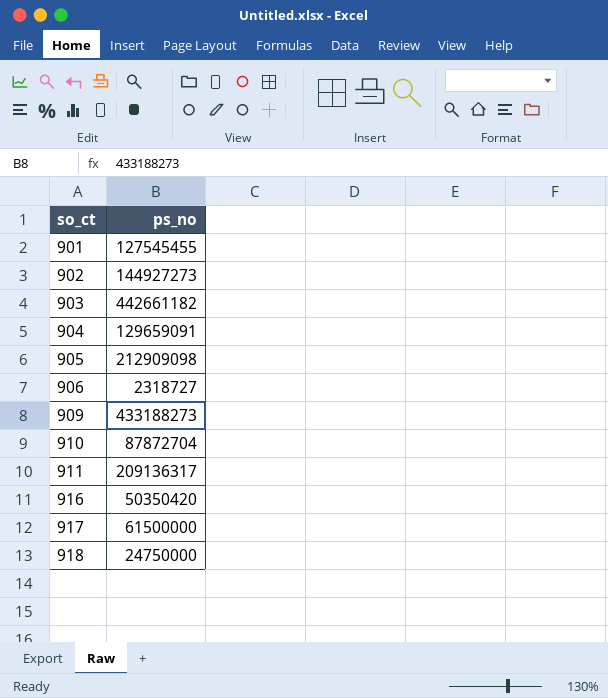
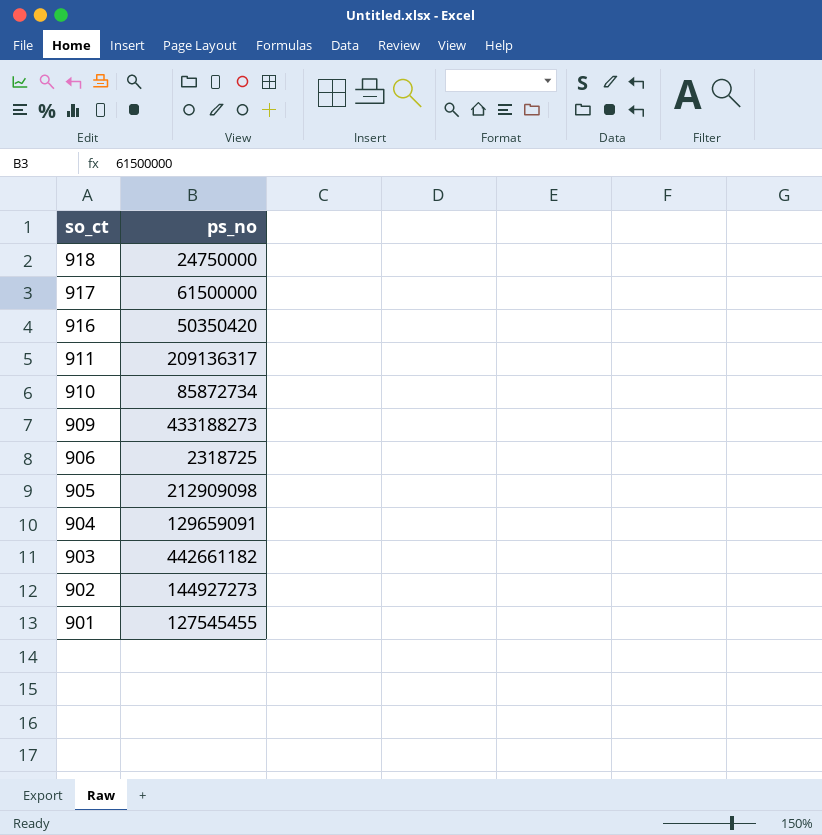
row order: so_ct ascending -> so_ct descending
910 | ps_no: 87872704 -> 85872734
906 | ps_no: 2318727 -> 2318725

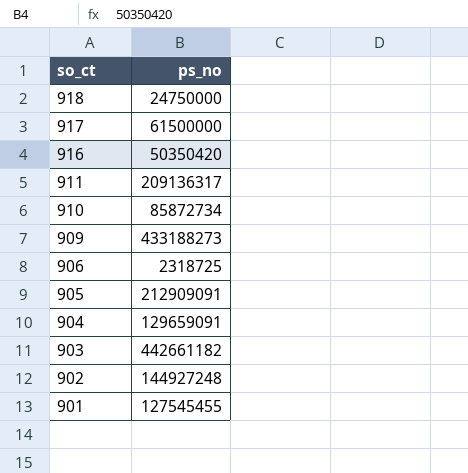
905 | ps_no: 212909098 -> 212909091
902 | ps_no: 144927273 -> 144927248

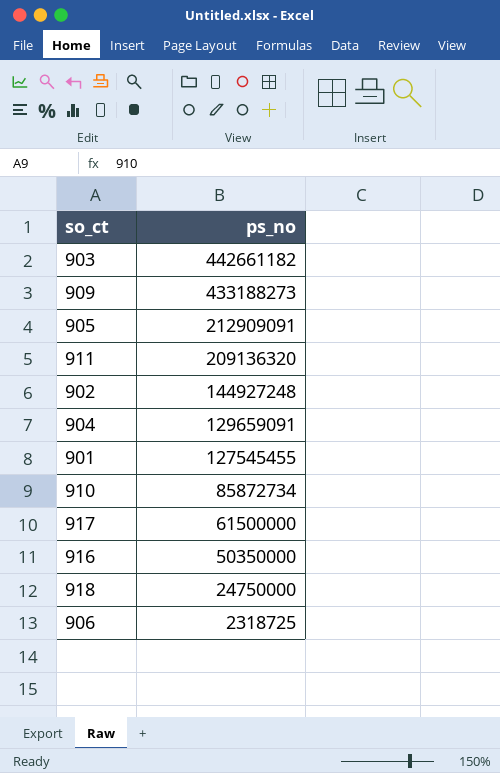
row order: so_ct descending -> ps_no descending
911 | ps_no: 209136317 -> 209136320
916 | ps_no: 50350420 -> 50350000

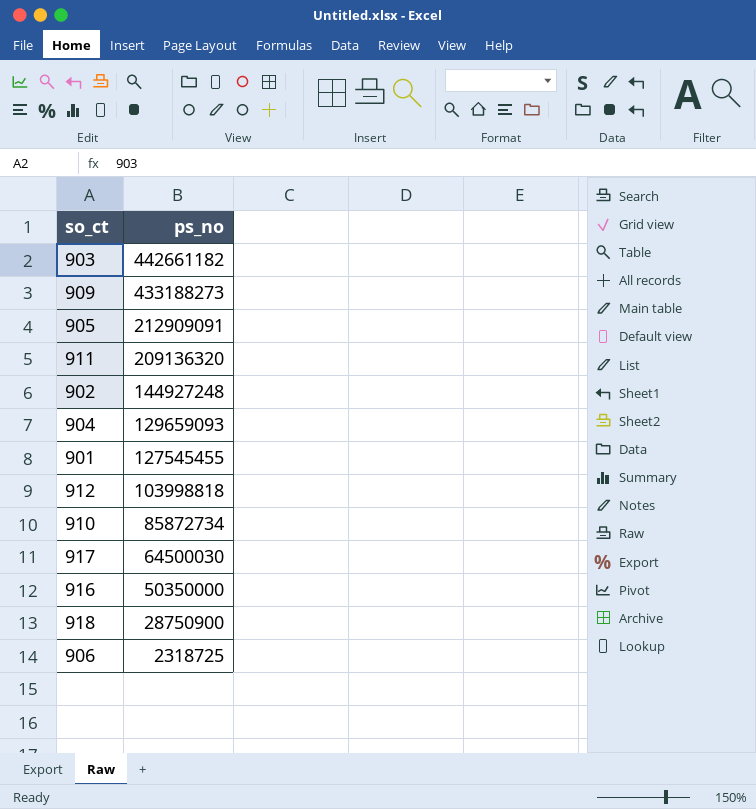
904 | ps_no: 129659091 -> 129659093
row 912: none -> 103998818
917 | ps_no: 61500000 -> 64500030
918 | ps_no: 24750000 -> 28750900

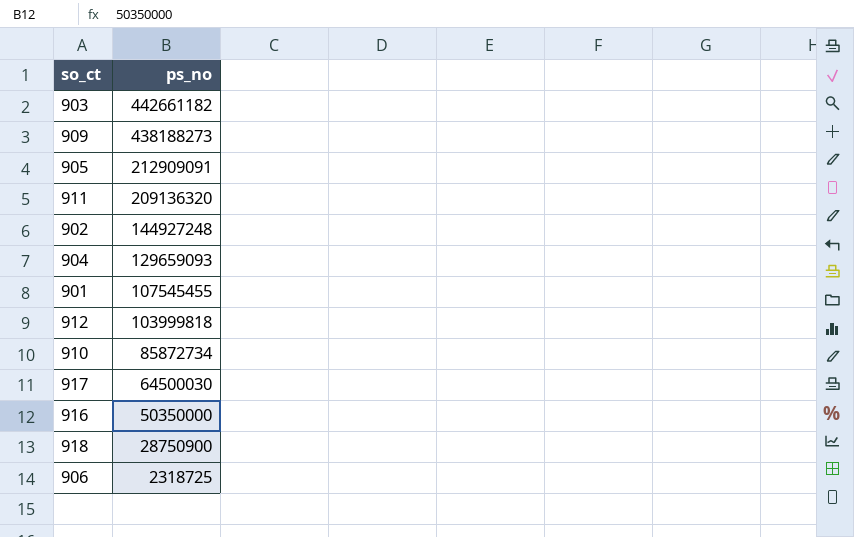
909 | ps_no: 433188273 -> 438188273
901 | ps_no: 127545455 -> 107545455
912 | ps_no: 103998818 -> 103999818

